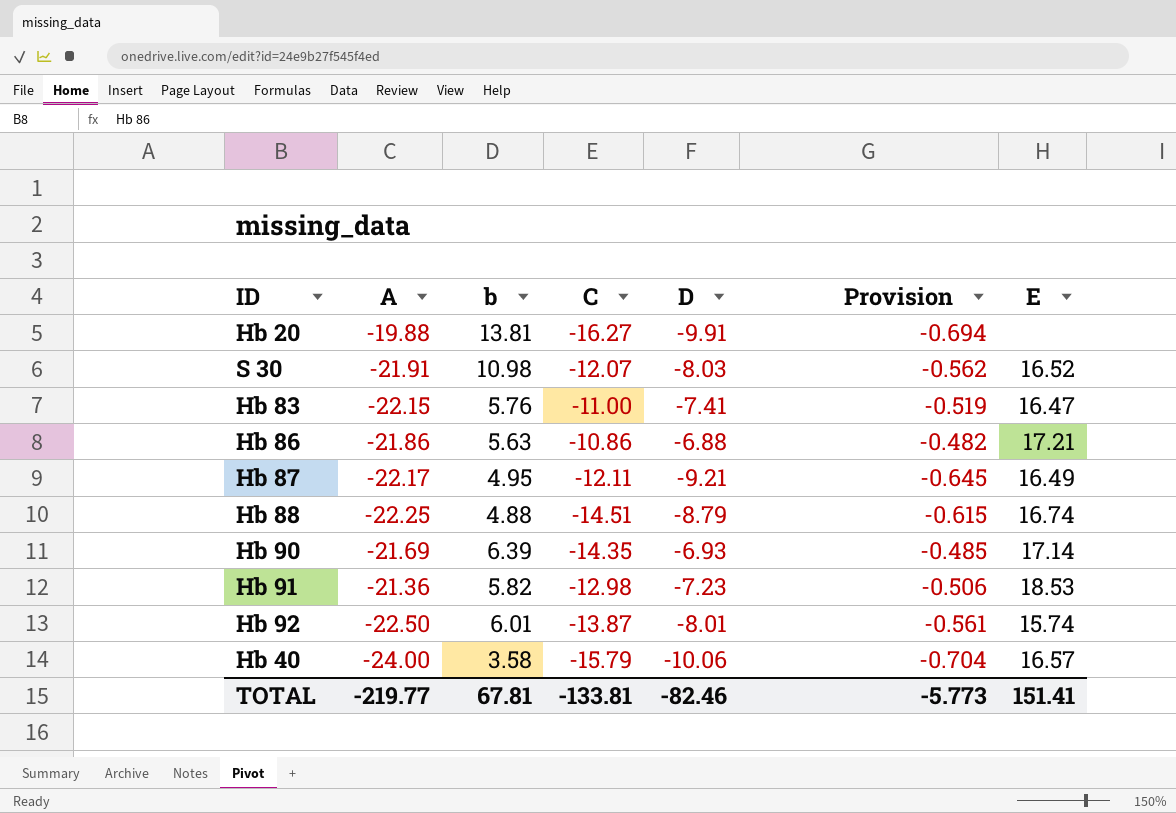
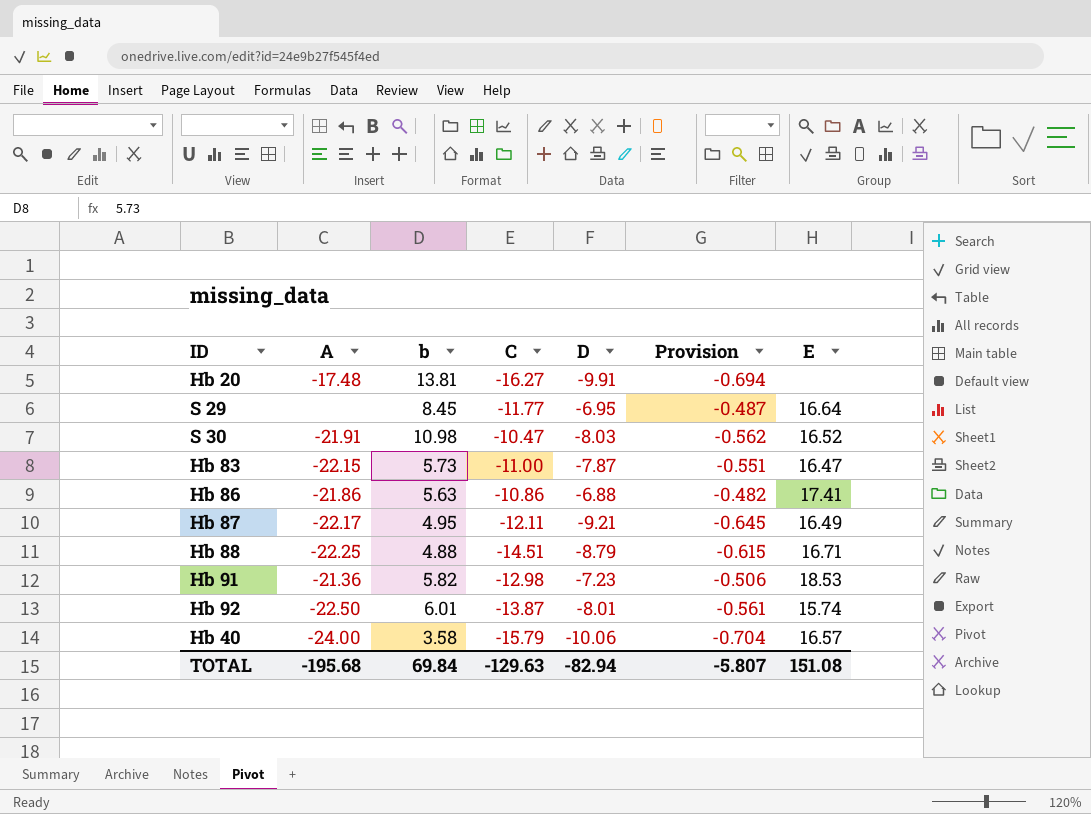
row Hb 90: -21.69 | 6.39 | -14.35 | -6.93 | -0.485 | 17.14 -> none
Hb 20 | A: -19.88 -> -17.48
row S 29: none -> none | 8.45 | -11.77 | -6.95 | -0.487 | 16.64
S 30 | C: -12.07 -> -10.47
Hb 83 | b: 5.76 -> 5.73
Hb 83 | D: -7.41 -> -7.87
Hb 83 | Provision: -0.519 -> -0.551
Hb 86 | E: 17.21 -> 17.41
Hb 88 | E: 16.74 -> 16.71
TOTAL | A: -219.77 -> -195.68
TOTAL | b: 67.81 -> 69.84
TOTAL | C: -133.81 -> -129.63
TOTAL | D: -82.46 -> -82.94
TOTAL | Provision: -5.773 -> -5.807
TOTAL | E: 151.41 -> 151.08

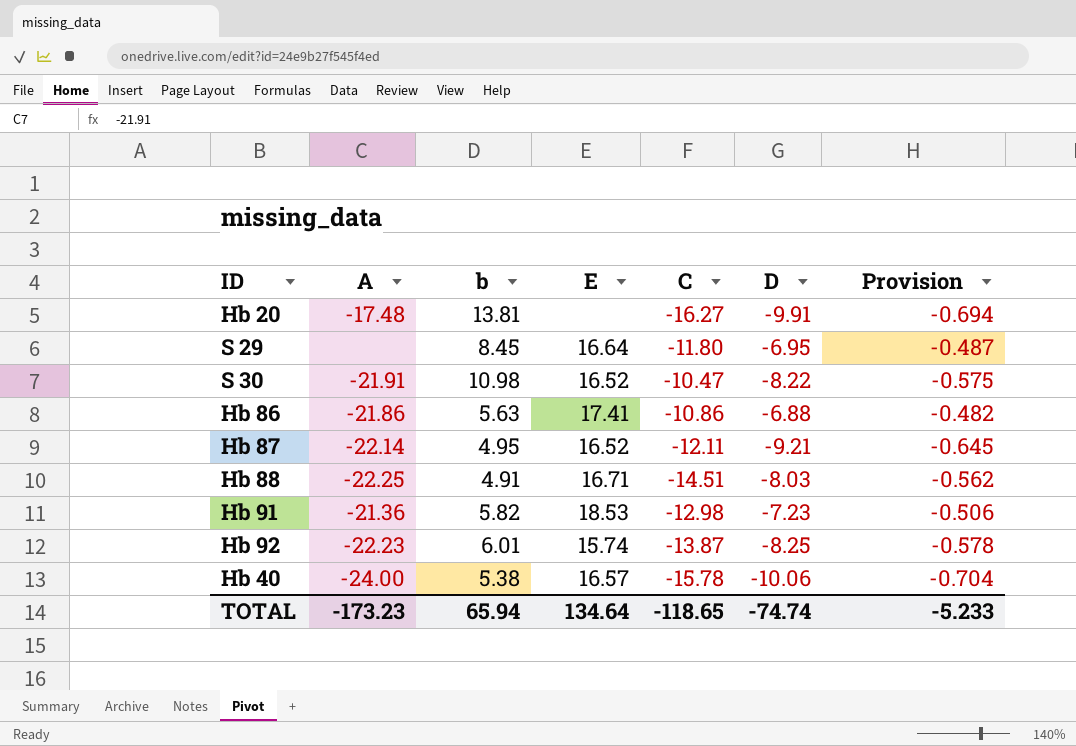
column E | position: 7 -> 4
row Hb 83: -22.15 | 5.73 | -11.00 | -7.87 | -0.551 | 16.47 -> none
S 29 | C: -11.77 -> -11.80
S 30 | D: -8.03 -> -8.22
S 30 | Provision: -0.562 -> -0.575
Hb 87 | A: -22.17 -> -22.14
Hb 87 | E: 16.49 -> 16.52
Hb 88 | b: 4.88 -> 4.91
Hb 88 | D: -8.79 -> -8.03
Hb 88 | Provision: -0.615 -> -0.562
Hb 92 | A: -22.50 -> -22.23
Hb 92 | D: -8.01 -> -8.25
Hb 92 | Provision: -0.561 -> -0.578
Hb 40 | b: 3.58 -> 5.38
Hb 40 | C: -15.79 -> -15.78
TOTAL | A: -195.68 -> -173.23
TOTAL | b: 69.84 -> 65.94
TOTAL | E: 151.08 -> 134.64
TOTAL | C: -129.63 -> -118.65
TOTAL | D: -82.94 -> -74.74
TOTAL | Provision: -5.807 -> -5.233

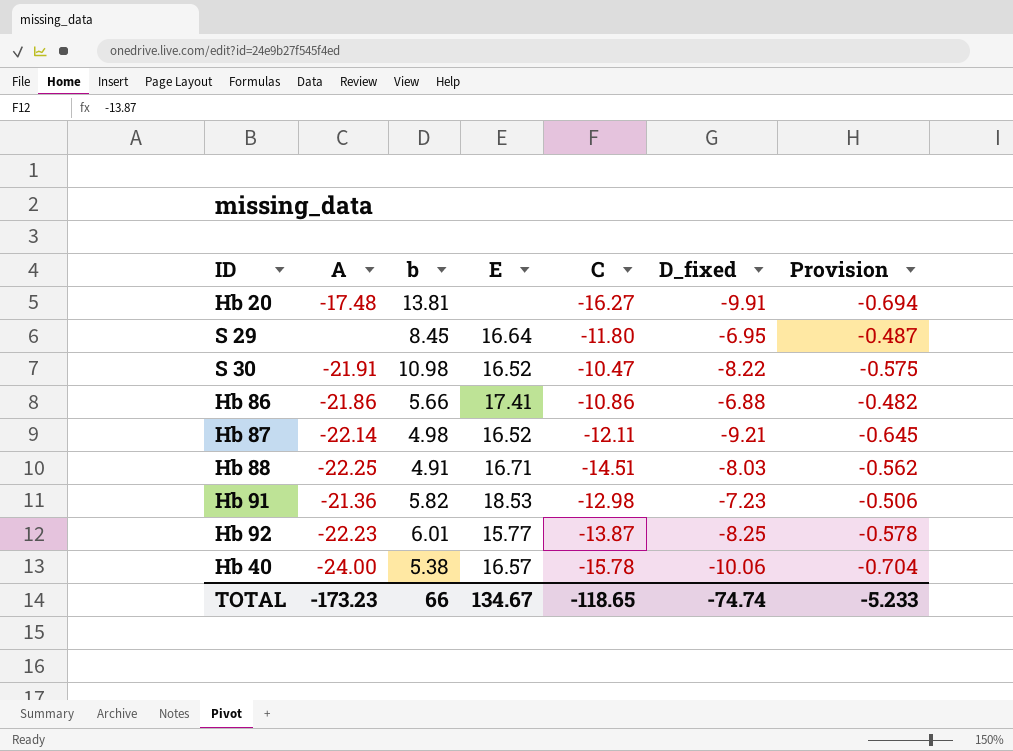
column name: D -> D_fixed
Hb 86 | b: 5.63 -> 5.66
Hb 87 | b: 4.95 -> 4.98
Hb 92 | E: 15.74 -> 15.77
TOTAL | b: 65.94 -> 66
TOTAL | E: 134.64 -> 134.67

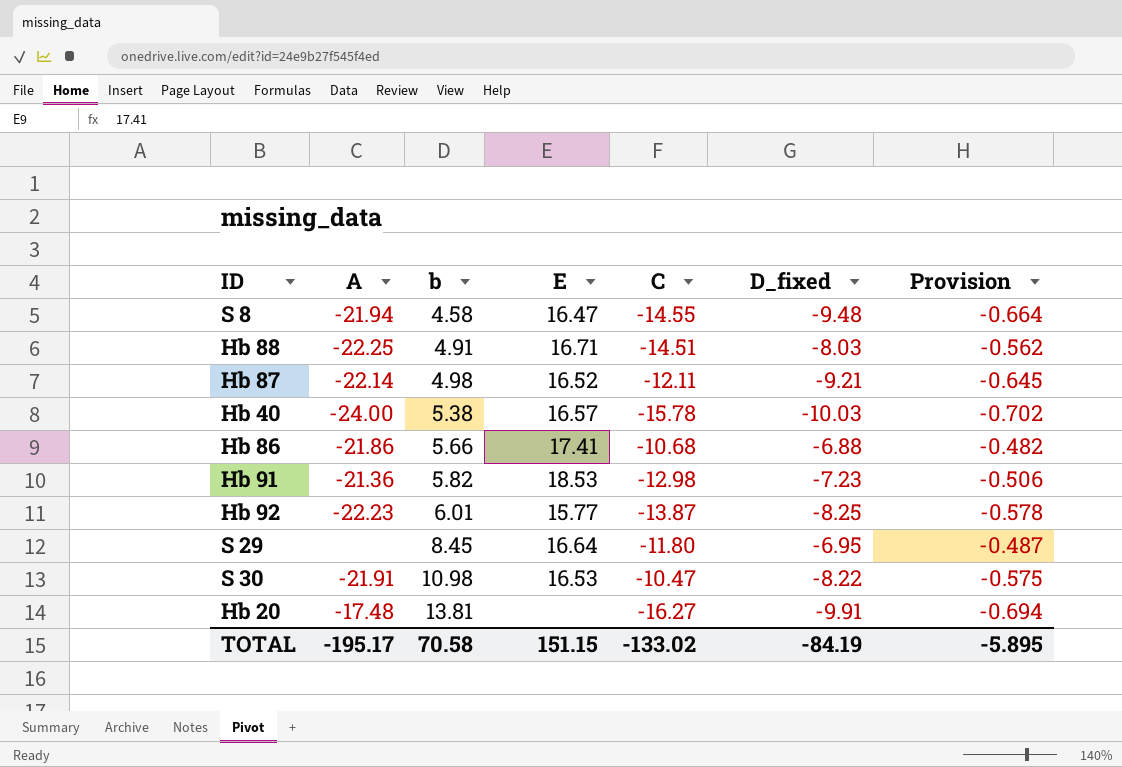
row order: none -> b ascending
row S 8: none -> -21.94 | 4.58 | 16.47 | -14.55 | -9.48 | -0.664
Hb 40 | D_fixed: -10.06 -> -10.03
Hb 40 | Provision: -0.704 -> -0.702
Hb 86 | C: -10.86 -> -10.68
S 30 | E: 16.52 -> 16.53
TOTAL | A: -173.23 -> -195.17
TOTAL | b: 66 -> 70.58
TOTAL | E: 134.67 -> 151.15
TOTAL | C: -118.65 -> -133.02
TOTAL | D_fixed: -74.74 -> -84.19
TOTAL | Provision: -5.233 -> -5.895

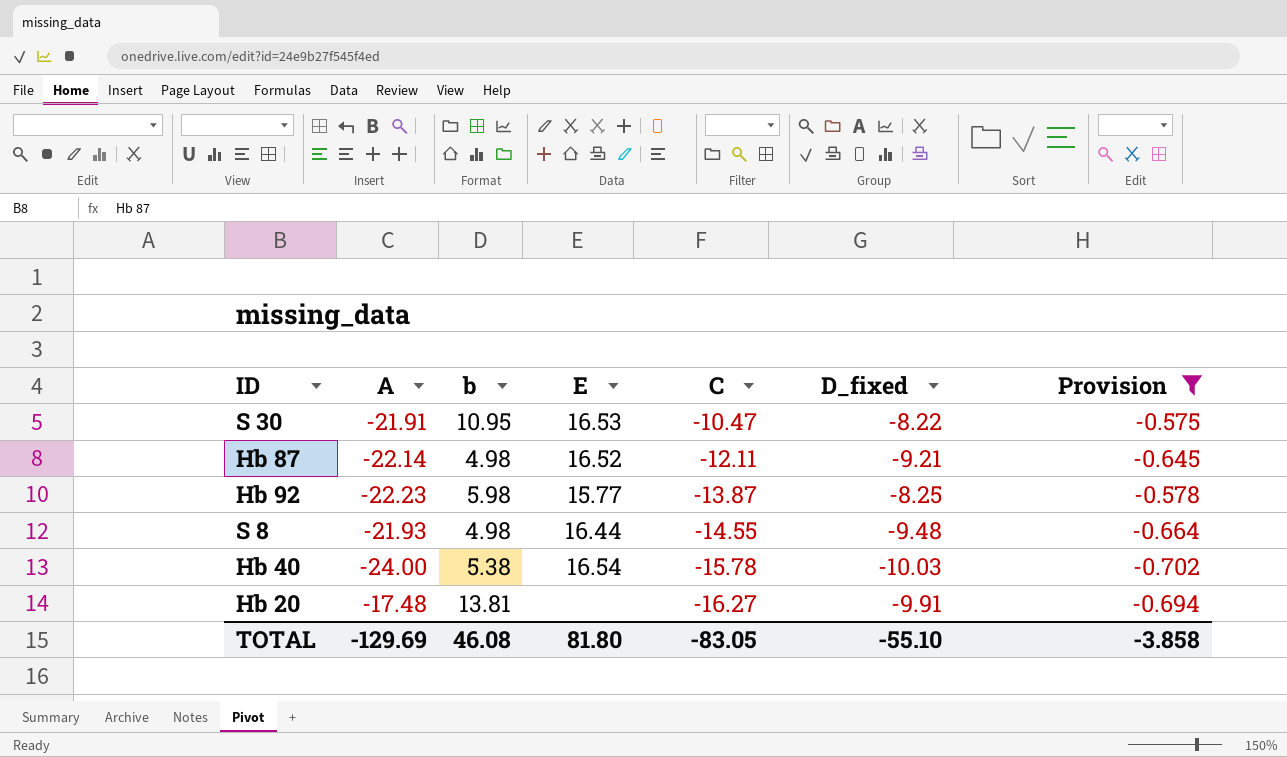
filter: none -> Provision <= -0.575
row order: b ascending -> C descending
S 30 | b: 10.98 -> 10.95
Hb 92 | b: 6.01 -> 5.98
S 8 | A: -21.94 -> -21.93
S 8 | b: 4.58 -> 4.98
S 8 | E: 16.47 -> 16.44
Hb 40 | E: 16.57 -> 16.54
TOTAL | A: -195.17 -> -129.69
TOTAL | b: 70.58 -> 46.08
TOTAL | E: 151.15 -> 81.80
TOTAL | C: -133.02 -> -83.05
TOTAL | D_fixed: -84.19 -> -55.10
TOTAL | Provision: -5.895 -> -3.858

